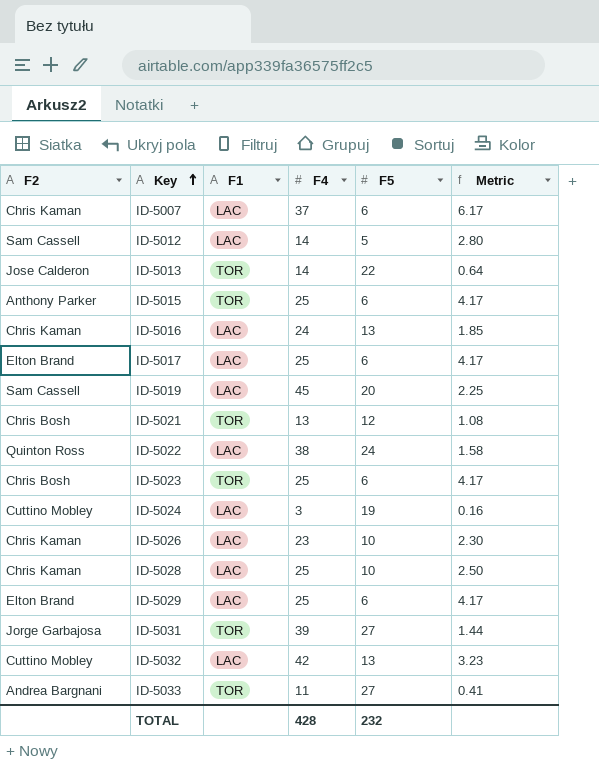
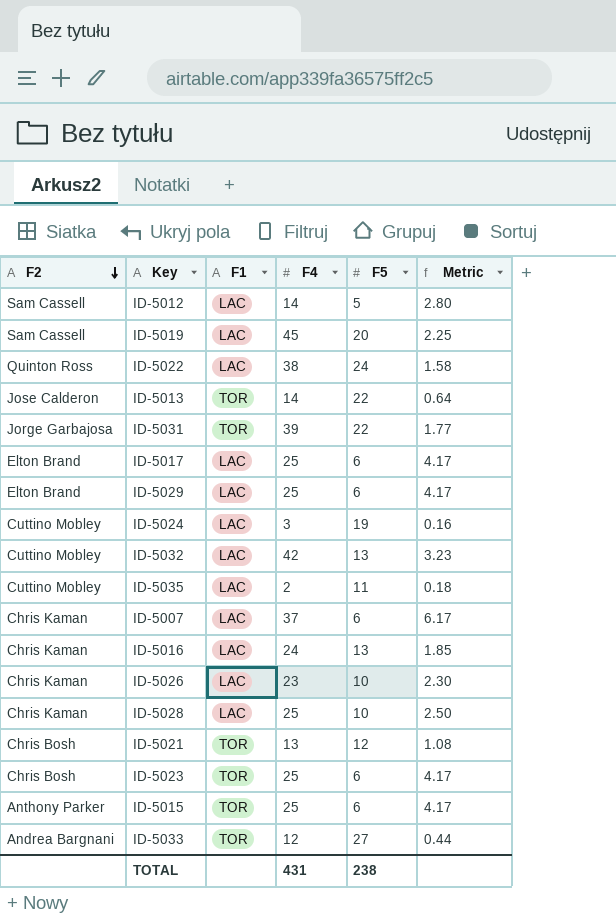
row order: Key ascending -> F2 descending
ID-5031 | F5: 27 -> 22
ID-5031 | Metric: 1.44 -> 1.77
row ID-5035: none -> Cuttino Mobley | LAC | 2 | 11 | 0.18
ID-5033 | F4: 11 -> 12
ID-5033 | Metric: 0.41 -> 0.44
TOTAL | F4: 428 -> 431
TOTAL | F5: 232 -> 238

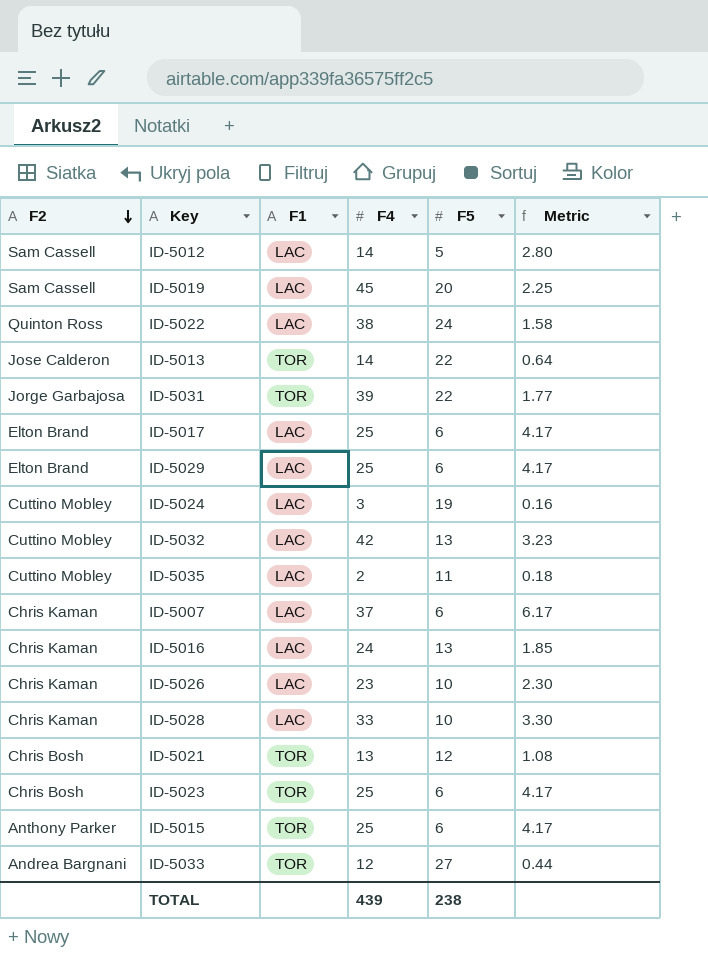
ID-5028 | F4: 25 -> 33
ID-5028 | Metric: 2.50 -> 3.30
TOTAL | F4: 431 -> 439

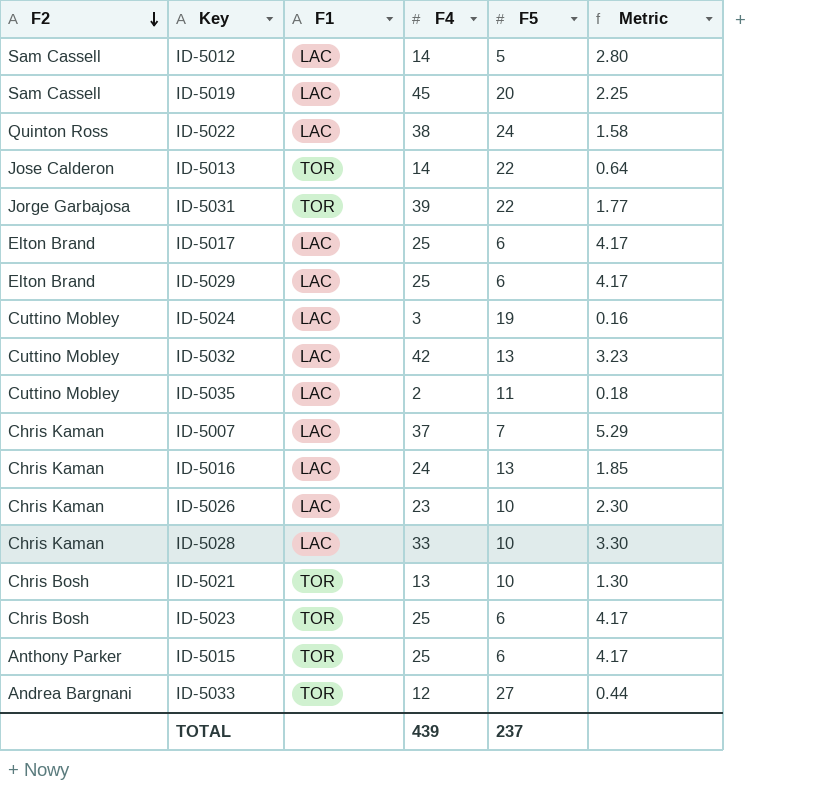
ID-5007 | F5: 6 -> 7
ID-5007 | Metric: 6.17 -> 5.29
ID-5021 | F5: 12 -> 10
ID-5021 | Metric: 1.08 -> 1.30
TOTAL | F5: 238 -> 237

